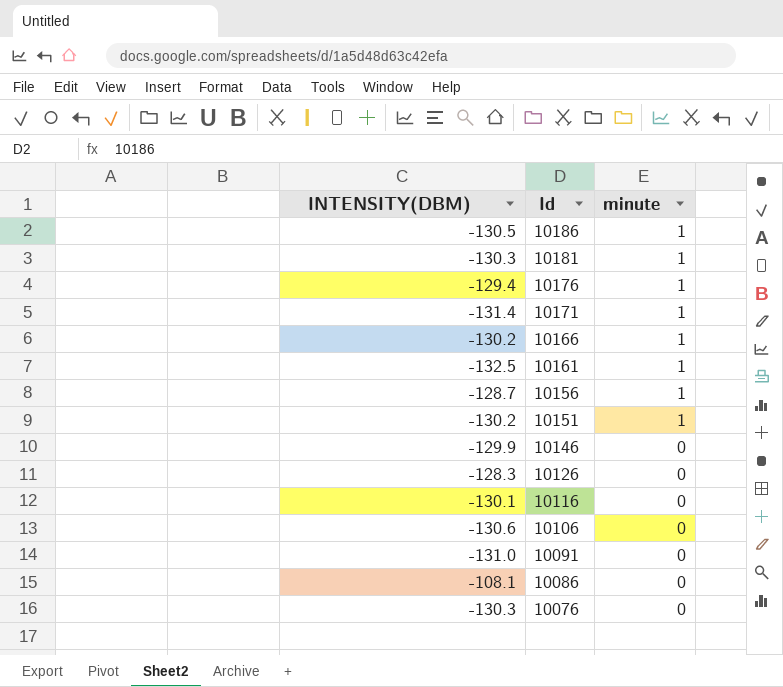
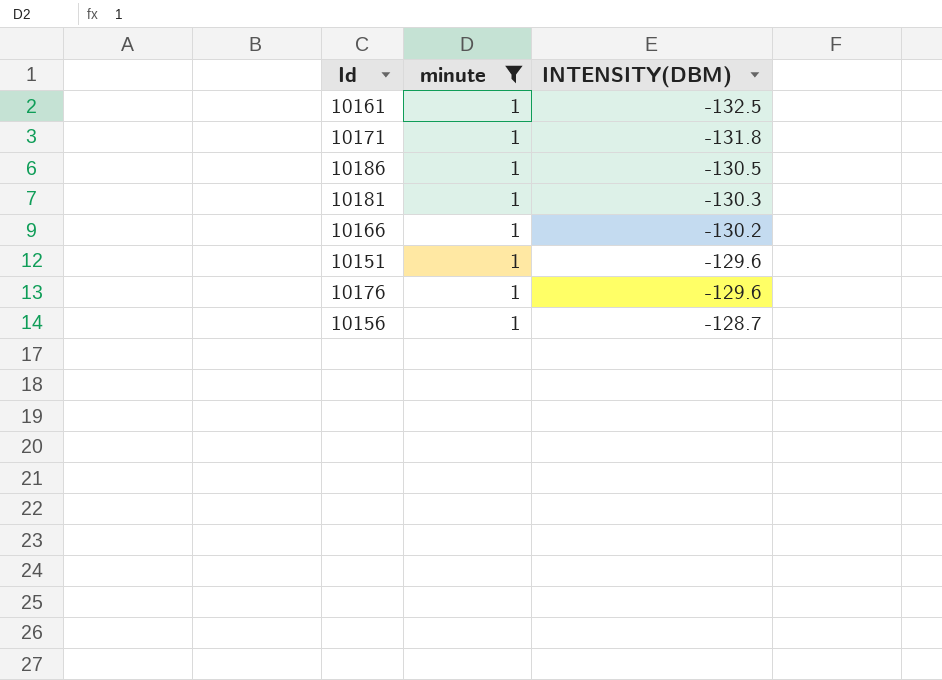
filter: none -> minute = 1
row order: Id descending -> INTENSITY(DBM) ascending
column INTENSITY(DBM) | position: 1 -> 3
10171 | INTENSITY(DBM): -131.4 -> -131.8
10151 | INTENSITY(DBM): -130.2 -> -129.6
10176 | INTENSITY(DBM): -129.4 -> -129.6

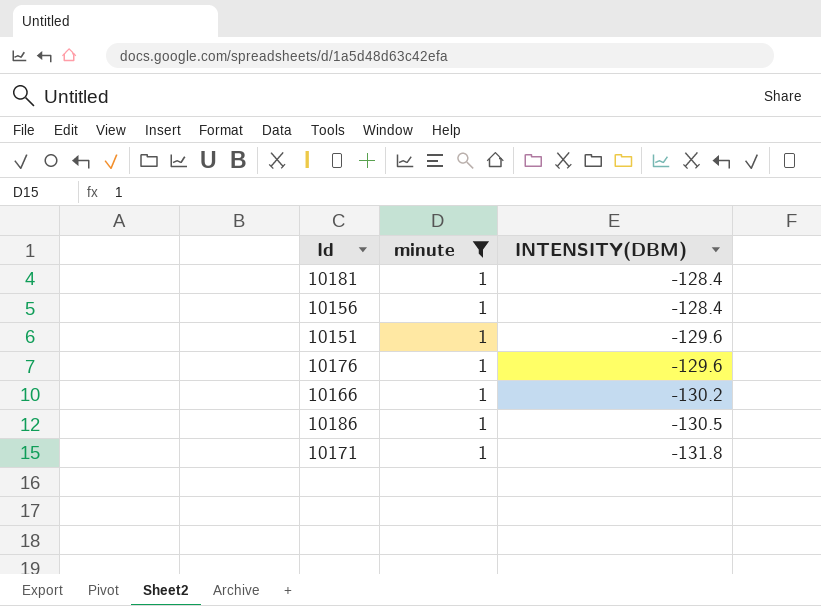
row order: INTENSITY(DBM) ascending -> INTENSITY(DBM) descending
row 10161: 1 | -132.5 -> none
10181 | INTENSITY(DBM): -130.3 -> -128.4
10156 | INTENSITY(DBM): -128.7 -> -128.4

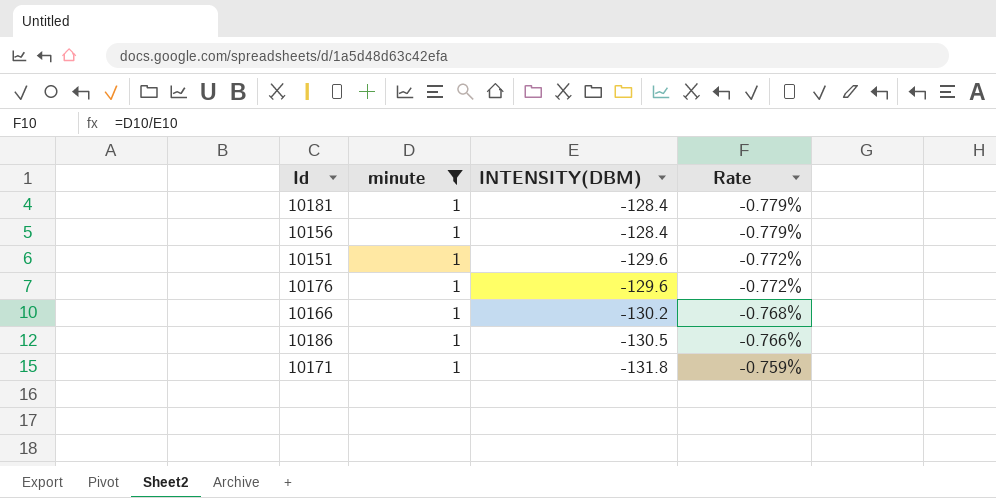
column Rate | formula: none -> [minute] / [INTENSITY(DBM)]

